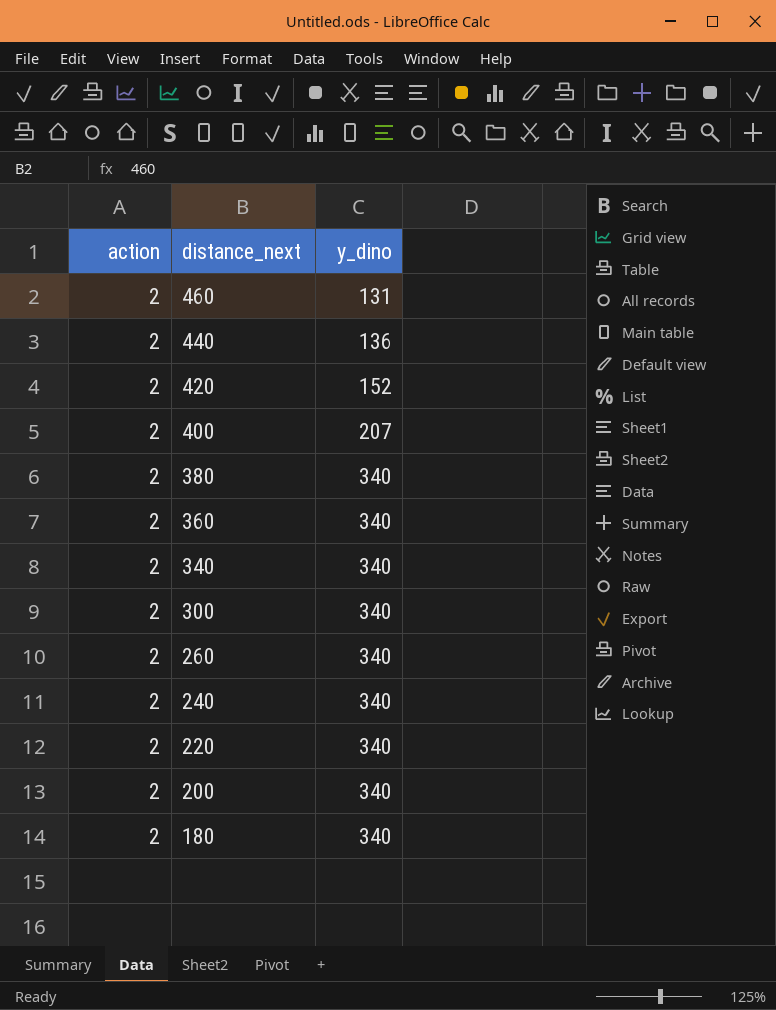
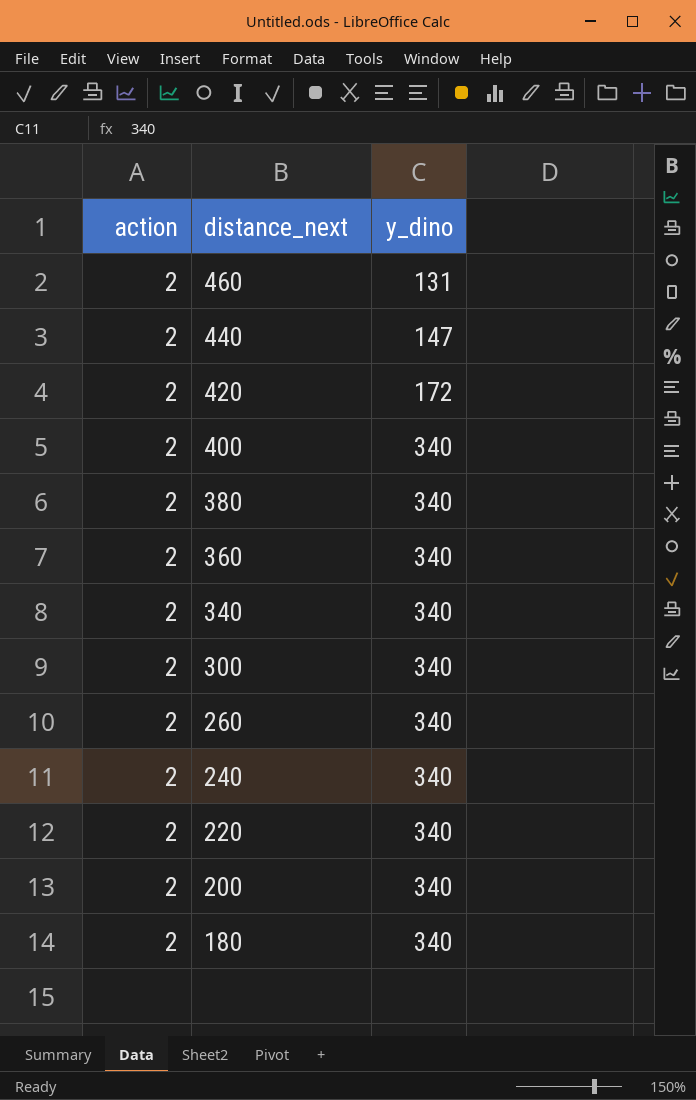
440 | y_dino: 136 -> 147
420 | y_dino: 152 -> 172
400 | y_dino: 207 -> 340

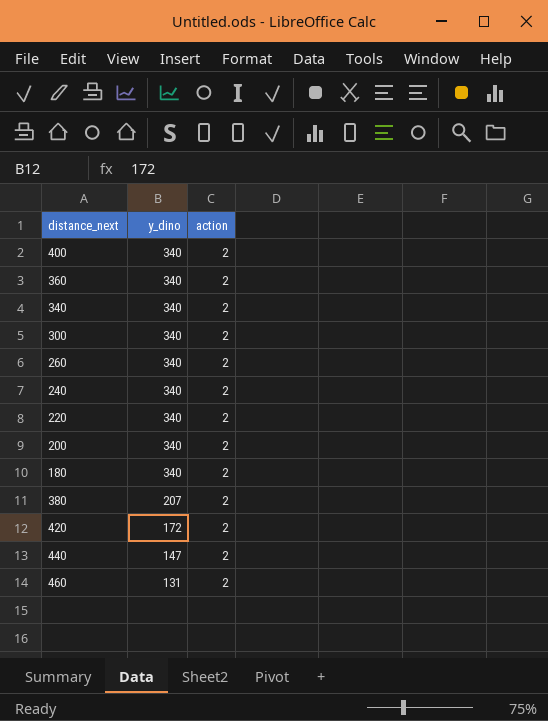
row order: distance_next descending -> y_dino descending
column action | position: 1 -> 3
380 | y_dino: 340 -> 207

